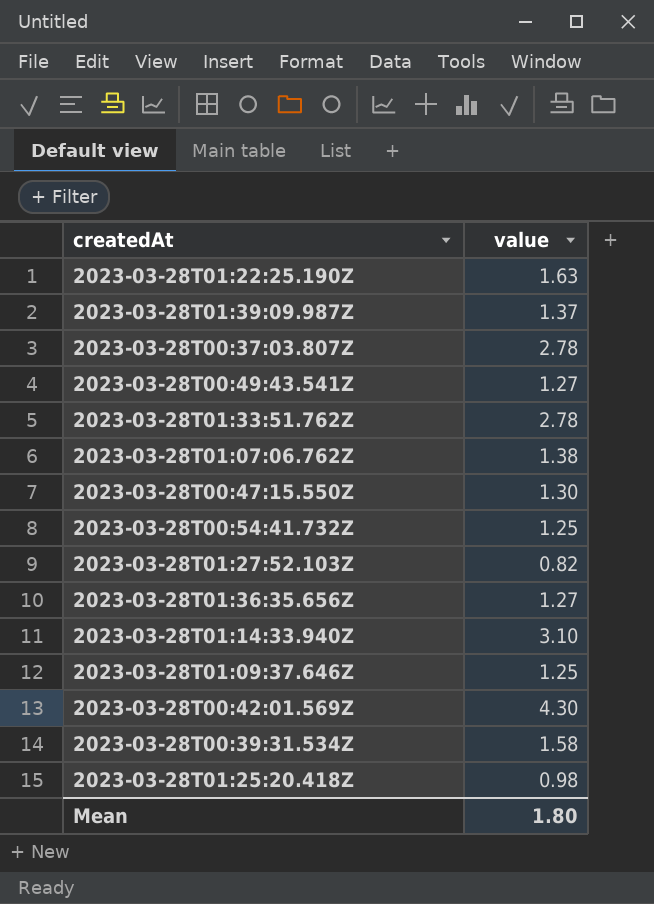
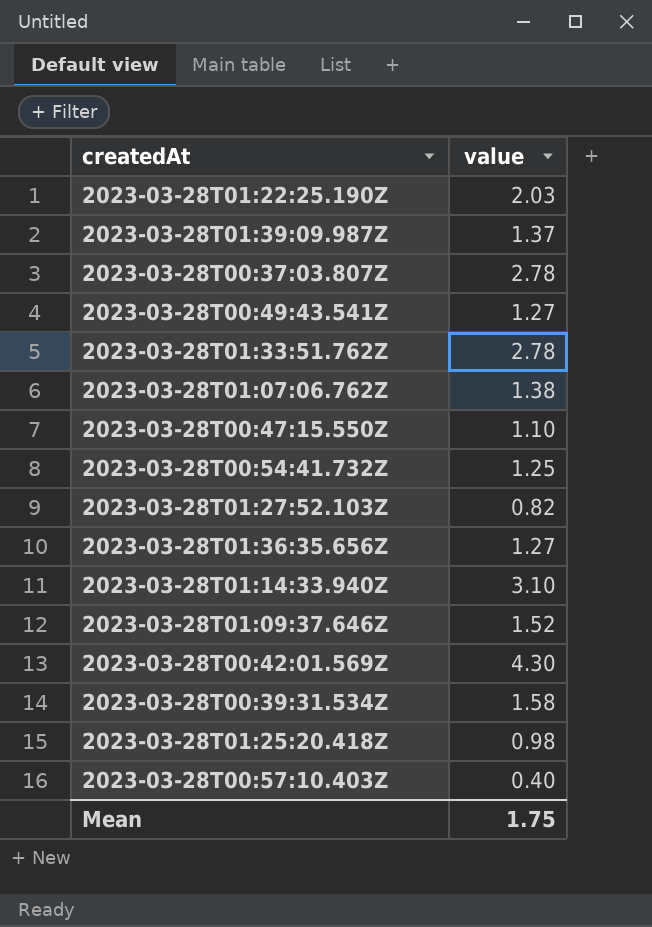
2023-03-28T01:22:25.190Z | value: 1.63 -> 2.03
2023-03-28T00:47:15.550Z | value: 1.30 -> 1.10
2023-03-28T01:09:37.646Z | value: 1.25 -> 1.52
row 2023-03-28T00:57:10.403Z: none -> 0.40
Mean | value: 1.80 -> 1.75

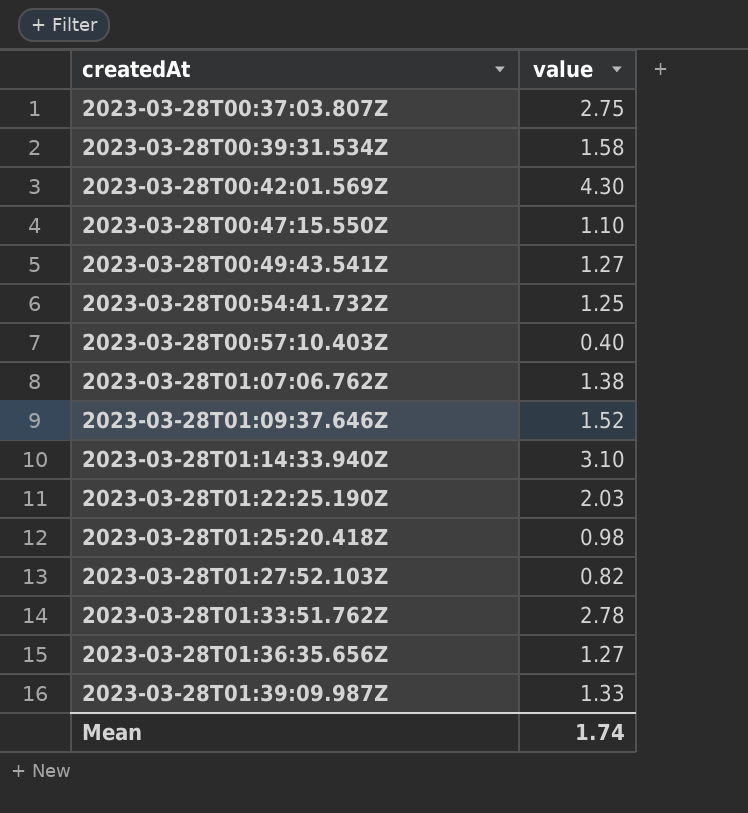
row order: none -> createdAt ascending
2023-03-28T00:37:03.807Z | value: 2.78 -> 2.75
2023-03-28T01:39:09.987Z | value: 1.37 -> 1.33
Mean | value: 1.75 -> 1.74

